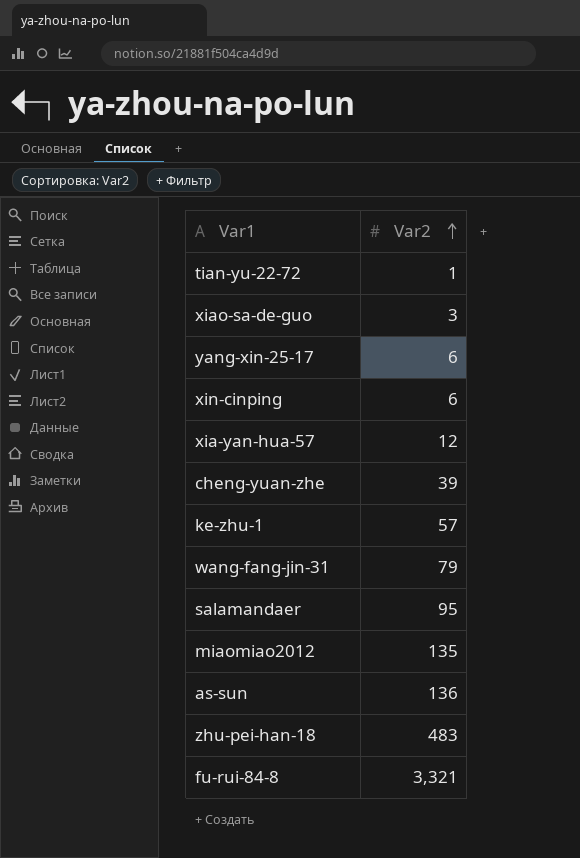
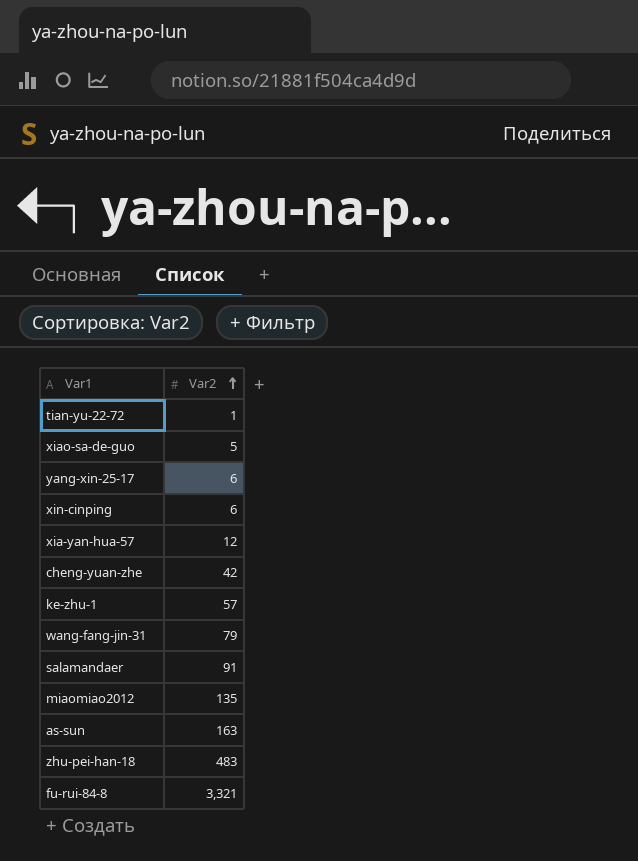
xiao-sa-de-guo | Var2: 3 -> 5
cheng-yuan-zhe | Var2: 39 -> 42
salamandaer | Var2: 95 -> 91
as-sun | Var2: 136 -> 163

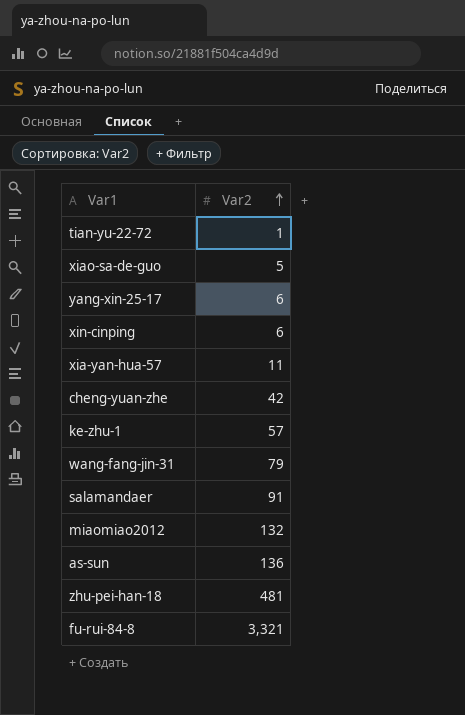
xia-yan-hua-57 | Var2: 12 -> 11
miaomiao2012 | Var2: 135 -> 132
as-sun | Var2: 163 -> 136
zhu-pei-han-18 | Var2: 483 -> 481

